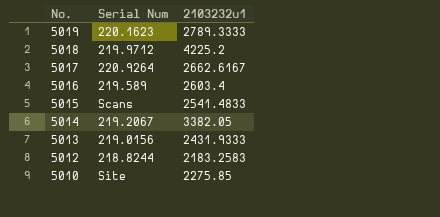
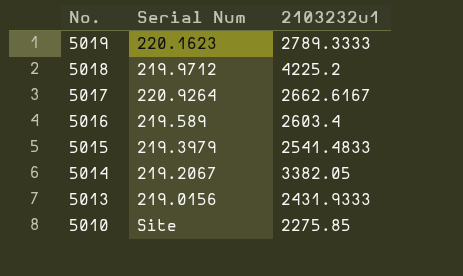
row 5012: 218.8244 | 2183.2583 -> none
5015 | Serial Num: Scans -> 219.3979

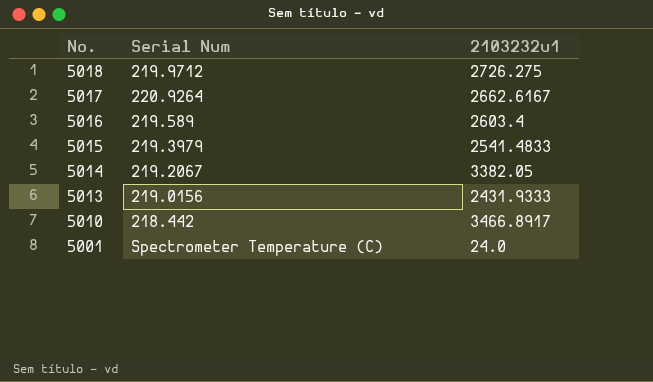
row 5019: 220.1623 | 2789.3333 -> none
5018 | 2103232u1: 4225.2 -> 2726.275
5010 | Serial Num: Site -> 218.442
5010 | 2103232u1: 2275.85 -> 3466.8917
row 5001: none -> Spectrometer Temperature (C) | 24.0

